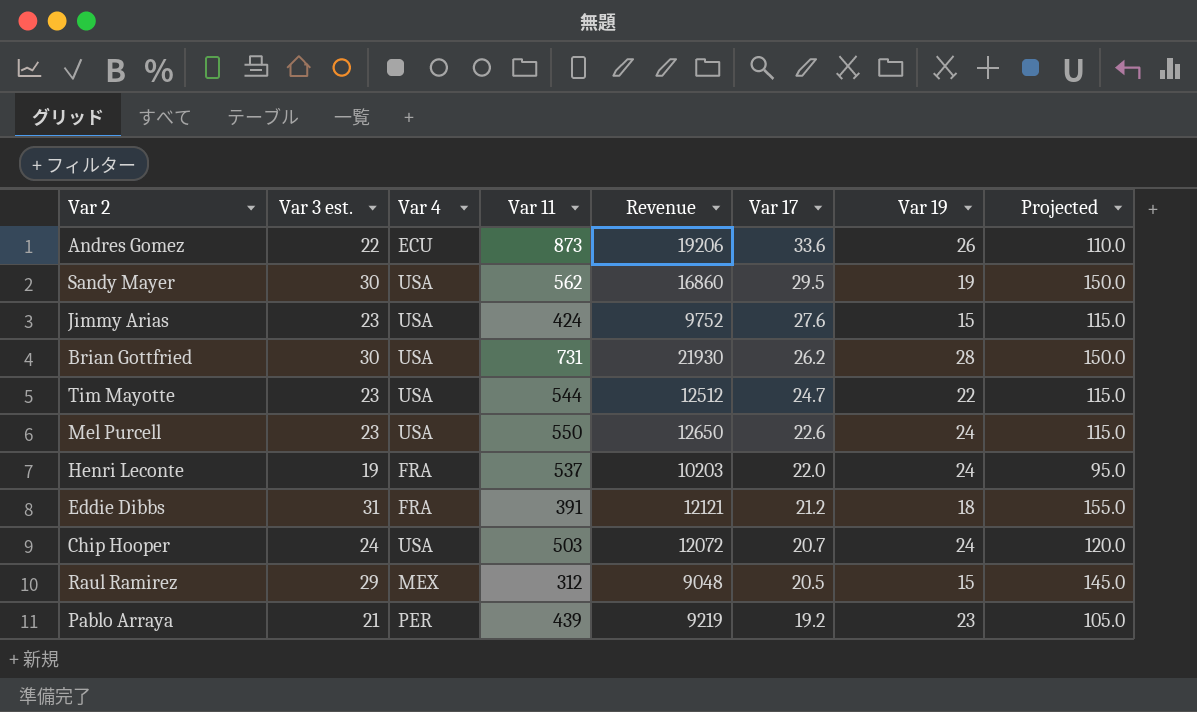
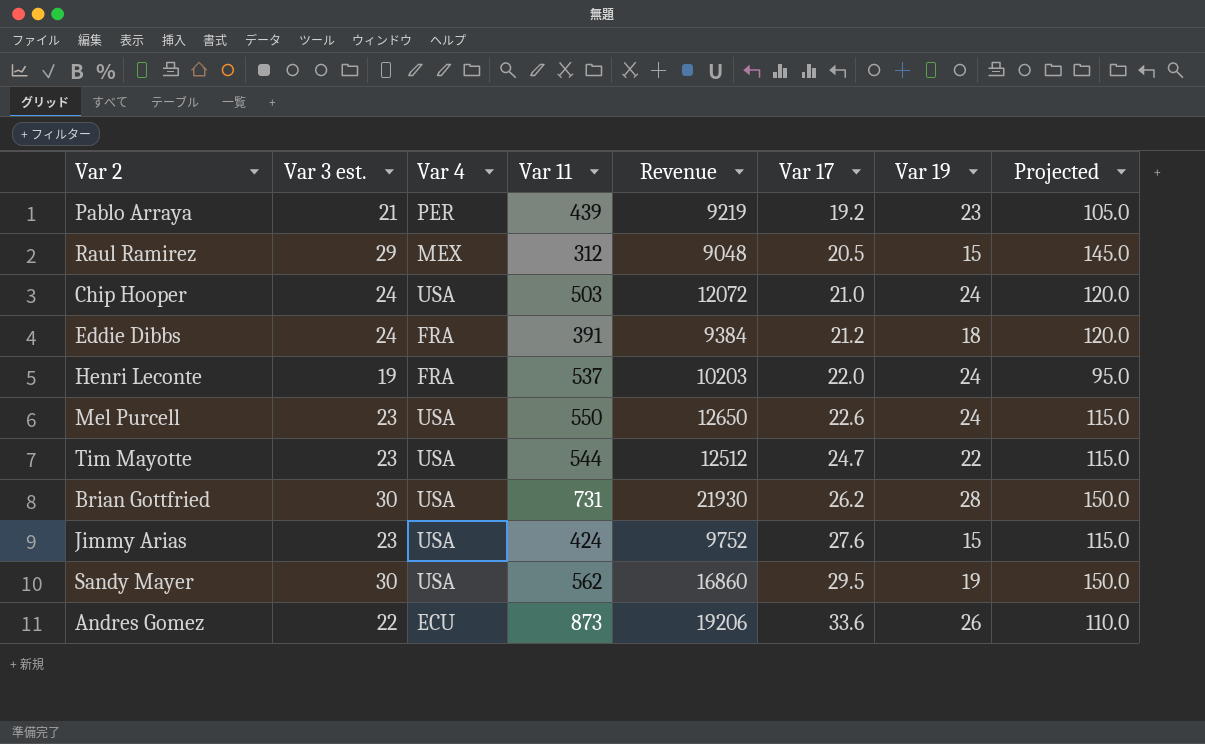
row order: Var 17 descending -> Var 17 ascending
Chip Hooper | Var 17: 20.7 -> 21.0
Eddie Dibbs | Var 3 est.: 31 -> 24
Eddie Dibbs | Revenue: 12121 -> 9384
Eddie Dibbs | Projected: 155.0 -> 120.0

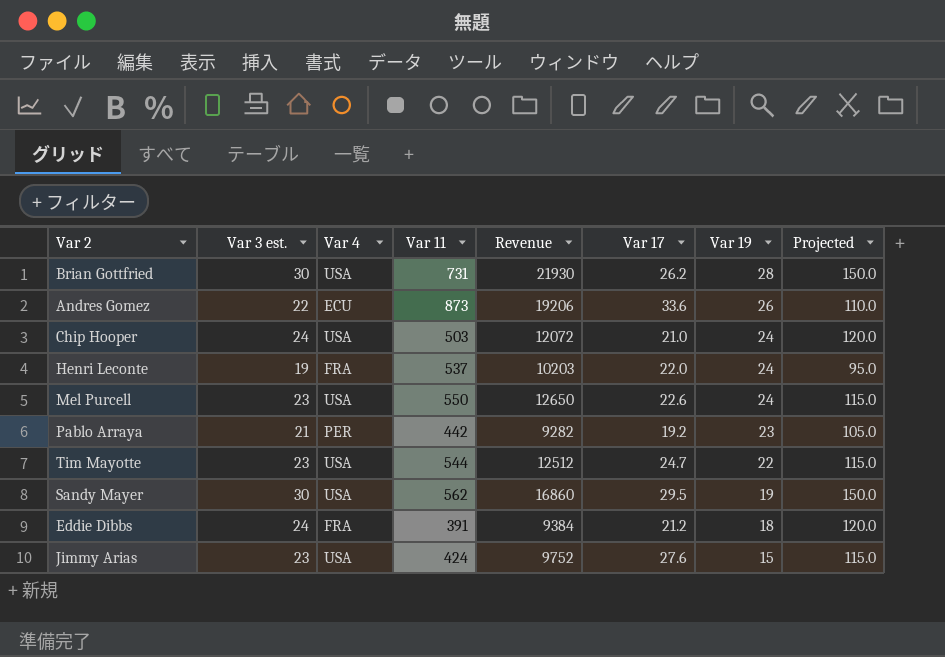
row order: Var 17 ascending -> Var 19 descending
row Raul Ramirez: 29 | MEX | 312 | 9048 | 20.5 | 15 | 145.0 -> none
Pablo Arraya | Var 11: 439 -> 442
Pablo Arraya | Revenue: 9219 -> 9282

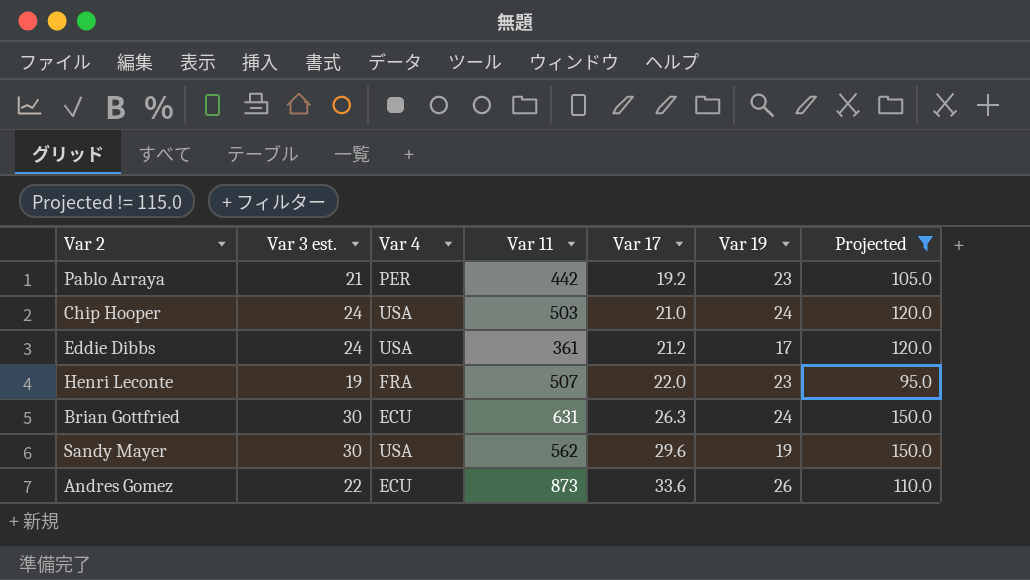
filter: none -> Projected != 115.0
row order: Var 19 descending -> Var 17 ascending
column Revenue | formula: [Var 3 est.] * [Var 11] -> none
Eddie Dibbs | Var 4: FRA -> USA
Eddie Dibbs | Var 11: 391 -> 361
Eddie Dibbs | Var 19: 18 -> 17
Henri Leconte | Var 11: 537 -> 507
Henri Leconte | Var 19: 24 -> 23
Brian Gottfried | Var 4: USA -> ECU
Brian Gottfried | Var 11: 731 -> 631
Brian Gottfried | Var 17: 26.2 -> 26.3
Brian Gottfried | Var 19: 28 -> 24
Sandy Mayer | Var 17: 29.5 -> 29.6

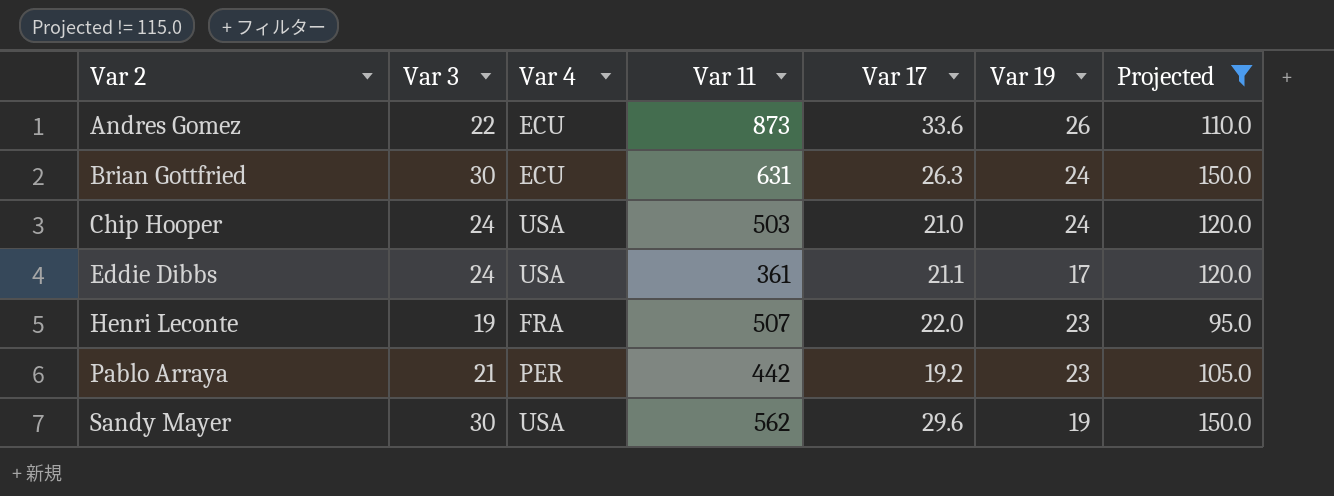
row order: Var 17 ascending -> Var 2 ascending
column name: Var 3 est. -> Var 3
Eddie Dibbs | Var 17: 21.2 -> 21.1

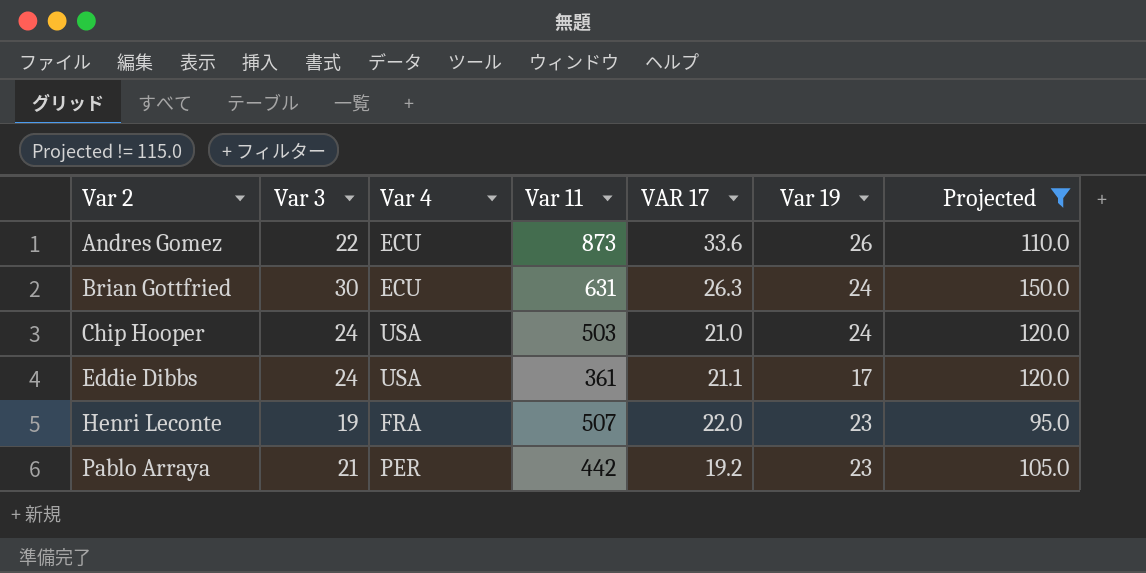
column name: Var 17 -> VAR 17
row Sandy Mayer: 30 | USA | 562 | 29.6 | 19 | 150.0 -> none

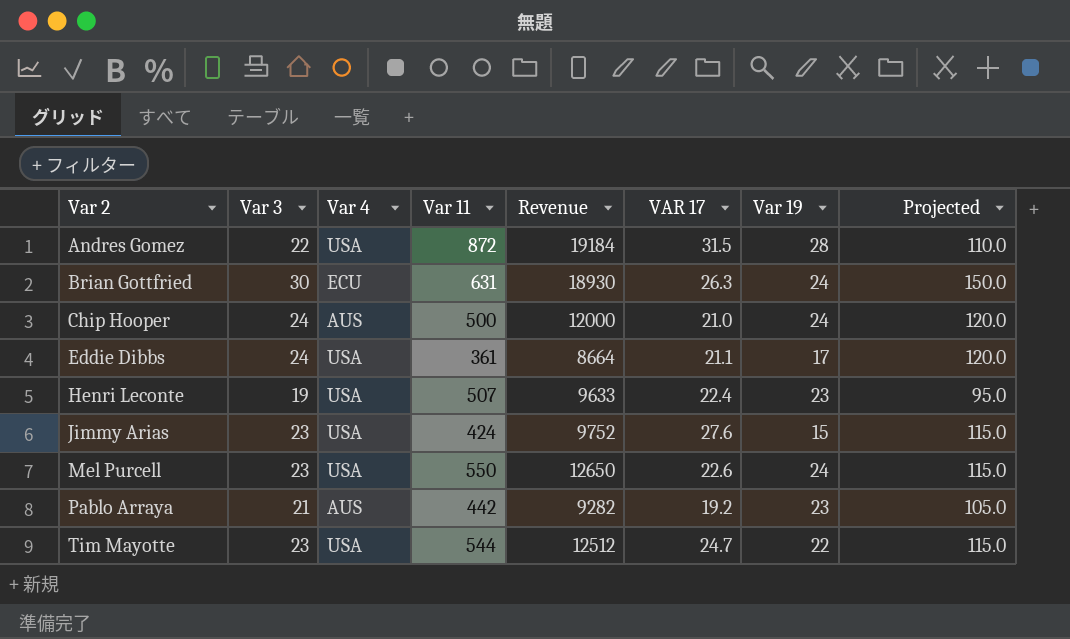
filter: Projected != 115.0 -> none
column Revenue | formula: none -> [Var 3] * [Var 11]
Andres Gomez | Var 4: ECU -> USA
Andres Gomez | Var 11: 873 -> 872
Andres Gomez | VAR 17: 33.6 -> 31.5
Andres Gomez | Var 19: 26 -> 28
Chip Hooper | Var 4: USA -> AUS
Chip Hooper | Var 11: 503 -> 500
Henri Leconte | Var 4: FRA -> USA
Henri Leconte | VAR 17: 22.0 -> 22.4
Pablo Arraya | Var 4: PER -> AUS

